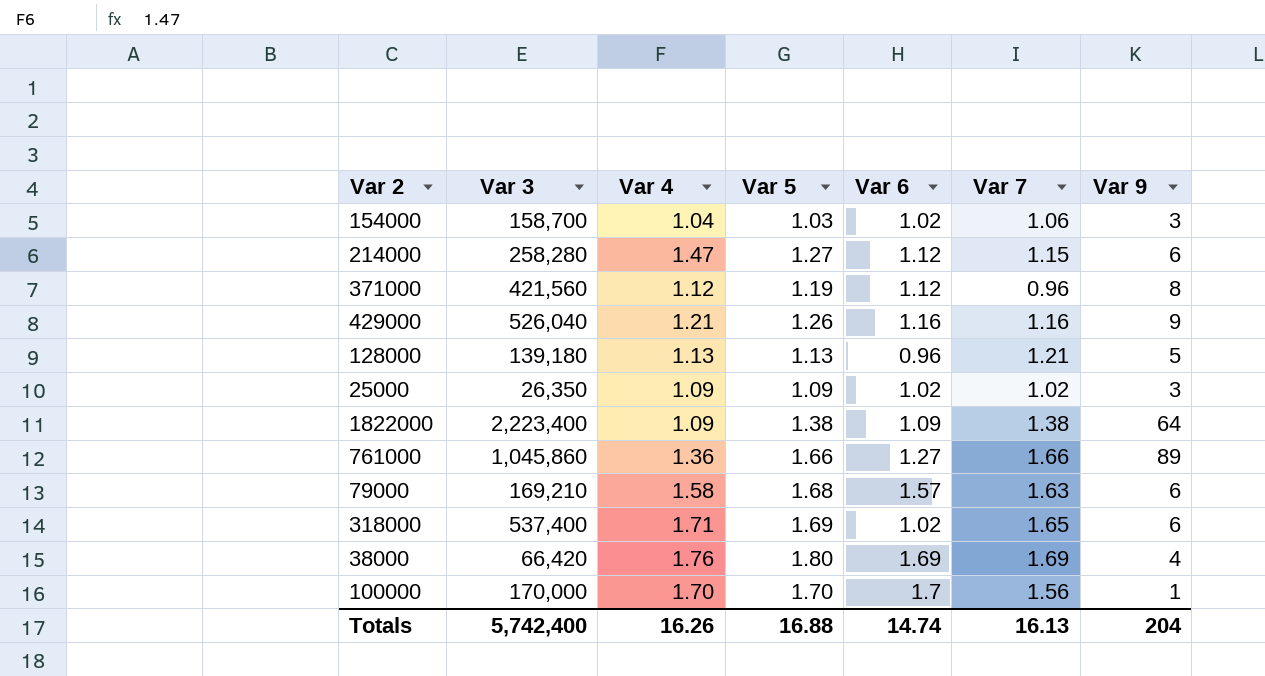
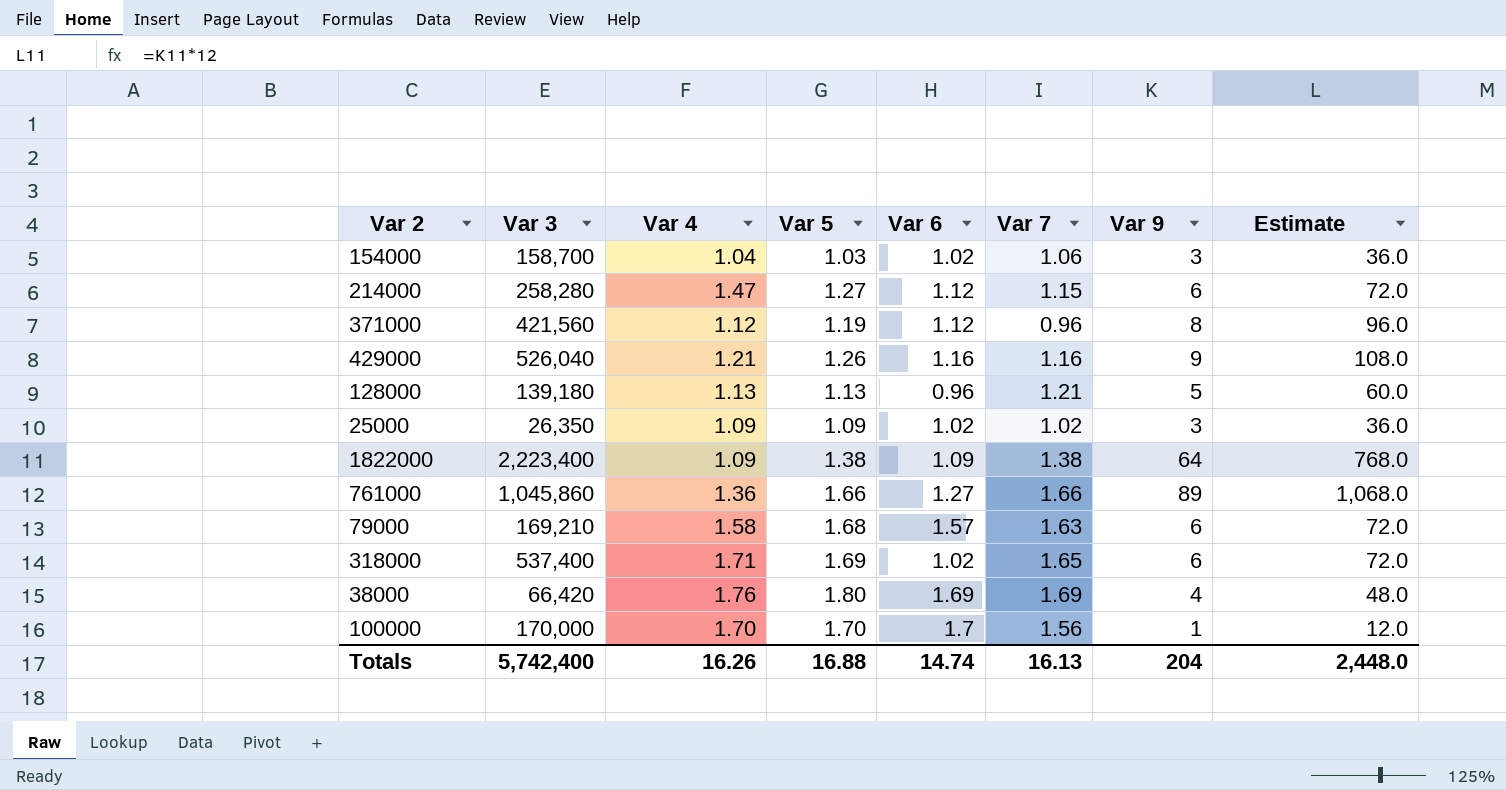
column Estimate | formula: none -> [Var 9] * 12

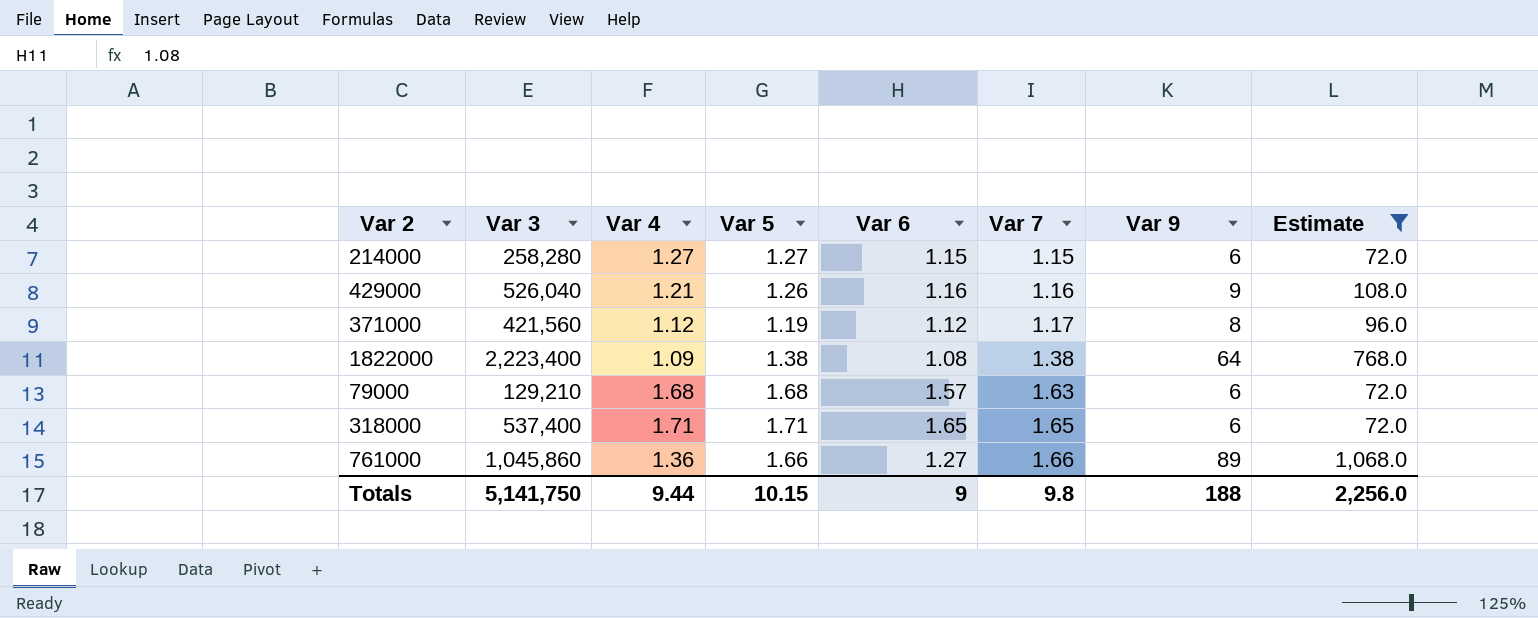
filter: none -> Estimate >= 72.0
row order: none -> Var 7 ascending
214000 | Var 4: 1.47 -> 1.27
214000 | Var 6: 1.12 -> 1.15
371000 | Var 7: 0.96 -> 1.17
1822000 | Var 6: 1.09 -> 1.08
79000 | Var 3: 169,210 -> 129,210
79000 | Var 4: 1.58 -> 1.68
318000 | Var 5: 1.69 -> 1.71
318000 | Var 6: 1.02 -> 1.65
Totals | Var 3: 5,742,400 -> 5,141,750
Totals | Var 4: 16.26 -> 9.44
Totals | Var 5: 16.88 -> 10.15
Totals | Var 6: 14.74 -> 9
Totals | Var 7: 16.13 -> 9.8
Totals | Var 9: 204 -> 188
Totals | Estimate: 2,448.0 -> 2,256.0

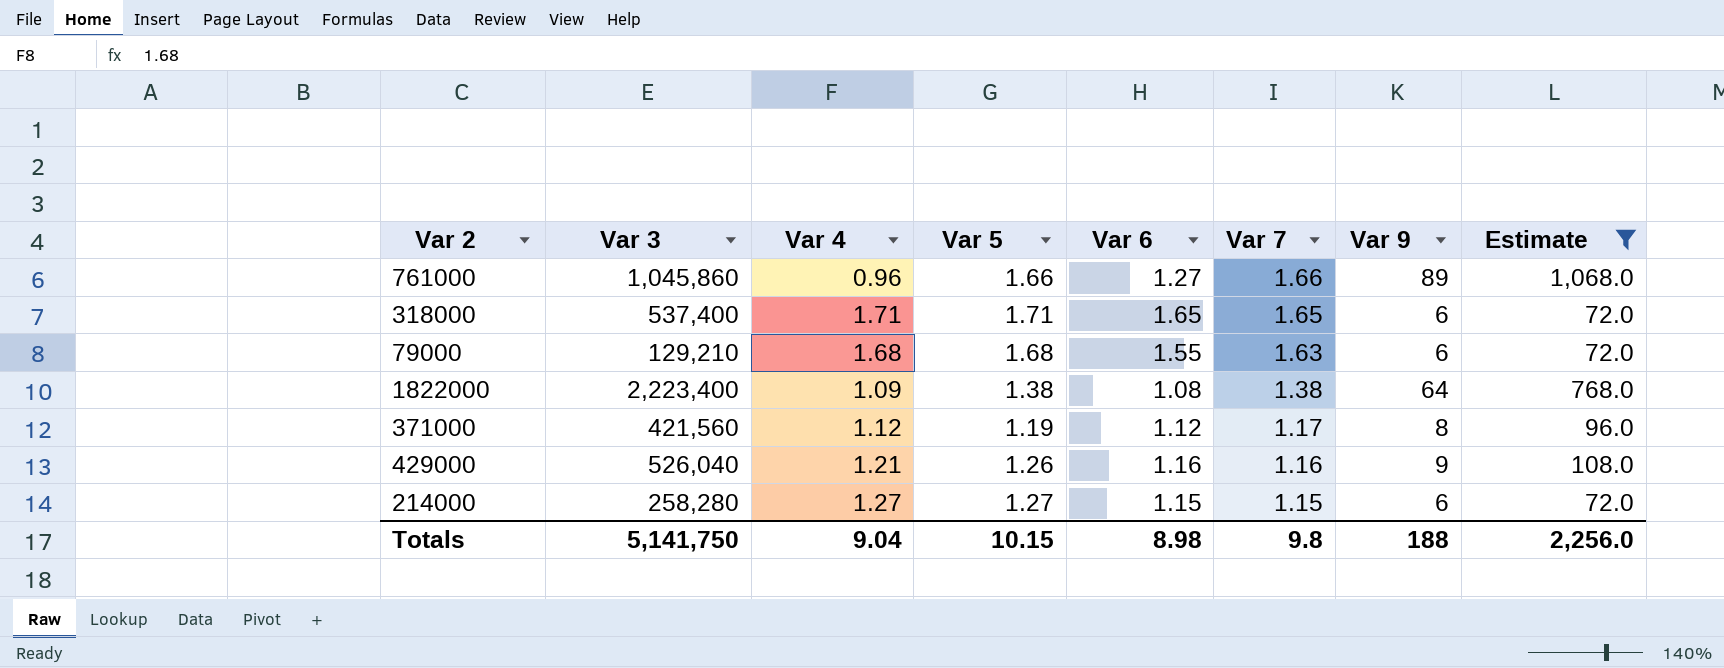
row order: Var 7 ascending -> Var 7 descending
761000 | Var 4: 1.36 -> 0.96
79000 | Var 6: 1.57 -> 1.55
Totals | Var 4: 9.44 -> 9.04
Totals | Var 6: 9 -> 8.98

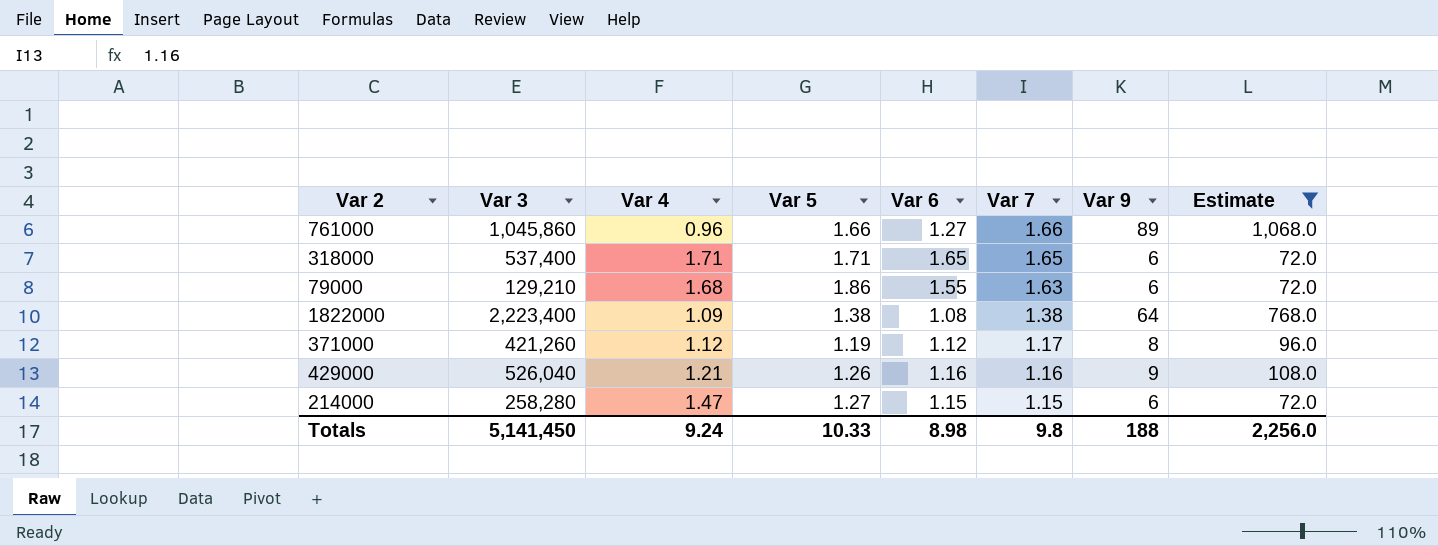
79000 | Var 5: 1.68 -> 1.86
371000 | Var 3: 421,560 -> 421,260
214000 | Var 4: 1.27 -> 1.47
Totals | Var 3: 5,141,750 -> 5,141,450
Totals | Var 4: 9.04 -> 9.24
Totals | Var 5: 10.15 -> 10.33

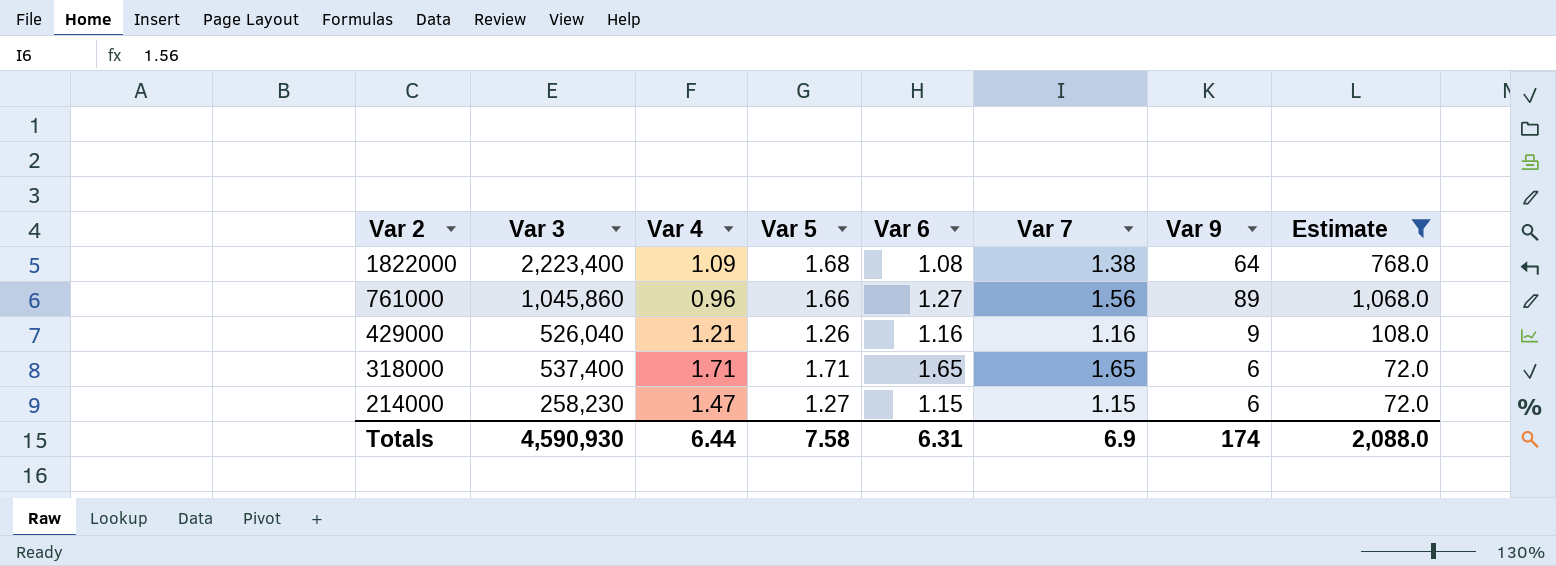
row order: Var 7 descending -> Var 2 descending
row 79000: 129,210 | 1.68 | 1.86 | 1.55 | 1.63 | 6 | 72.0 -> none
row 371000: 421,260 | 1.12 | 1.19 | 1.12 | 1.17 | 8 | 96.0 -> none
1822000 | Var 5: 1.38 -> 1.68
761000 | Var 7: 1.66 -> 1.56
214000 | Var 3: 258,280 -> 258,230
Totals | Var 3: 5,141,450 -> 4,590,930
Totals | Var 4: 9.24 -> 6.44
Totals | Var 5: 10.33 -> 7.58
Totals | Var 6: 8.98 -> 6.31
Totals | Var 7: 9.8 -> 6.9
Totals | Var 9: 188 -> 174
Totals | Estimate: 2,256.0 -> 2,088.0

